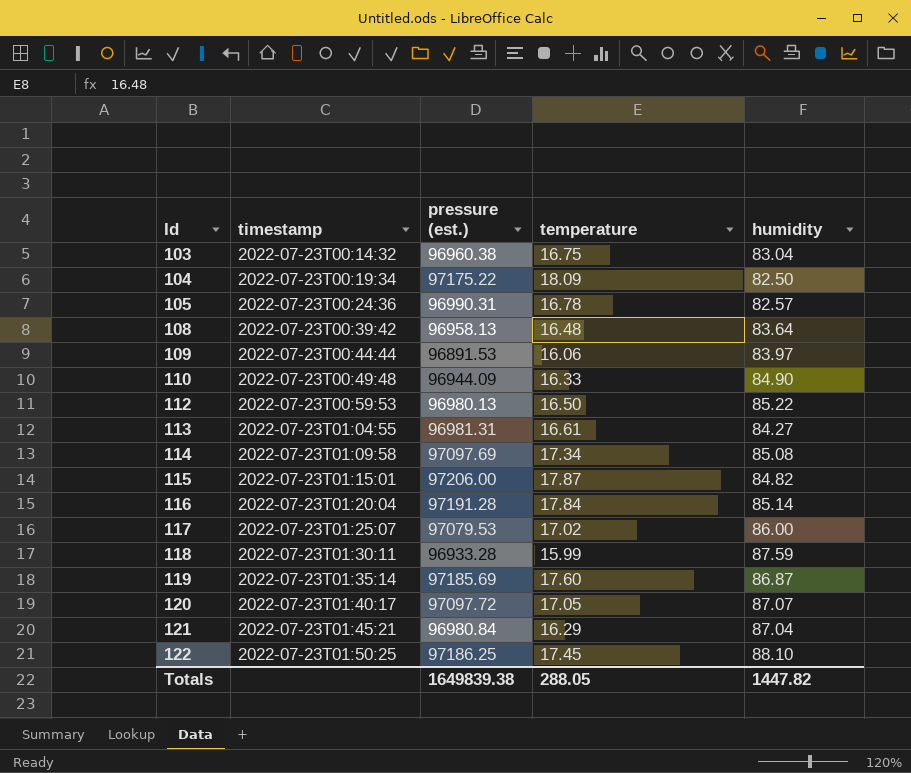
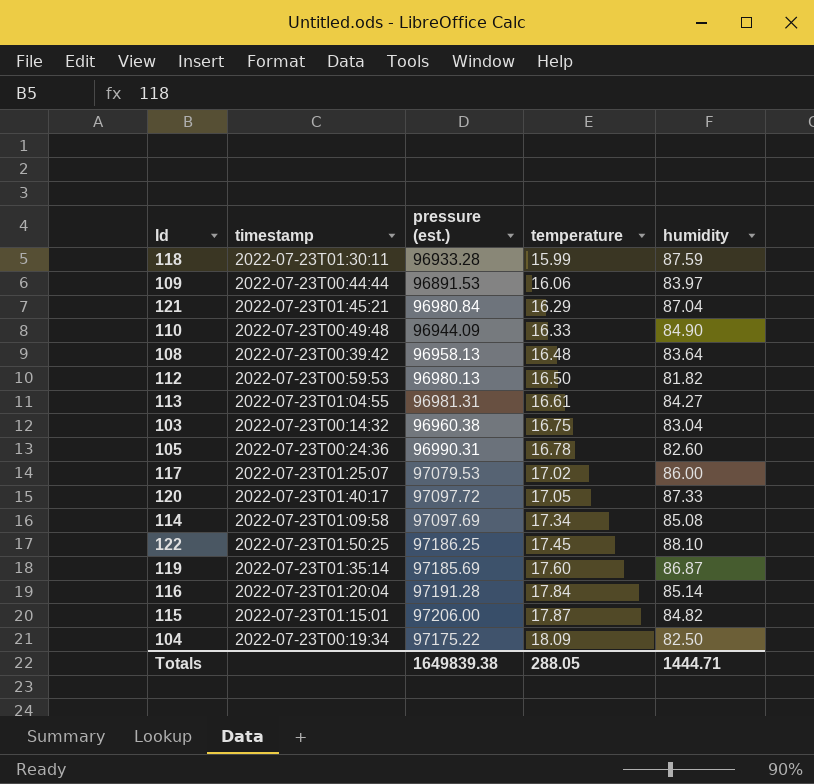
row order: Id ascending -> temperature ascending
112 | humidity: 85.22 -> 81.82
105 | humidity: 82.57 -> 82.60
120 | humidity: 87.07 -> 87.33
Totals | humidity: 1447.82 -> 1444.71

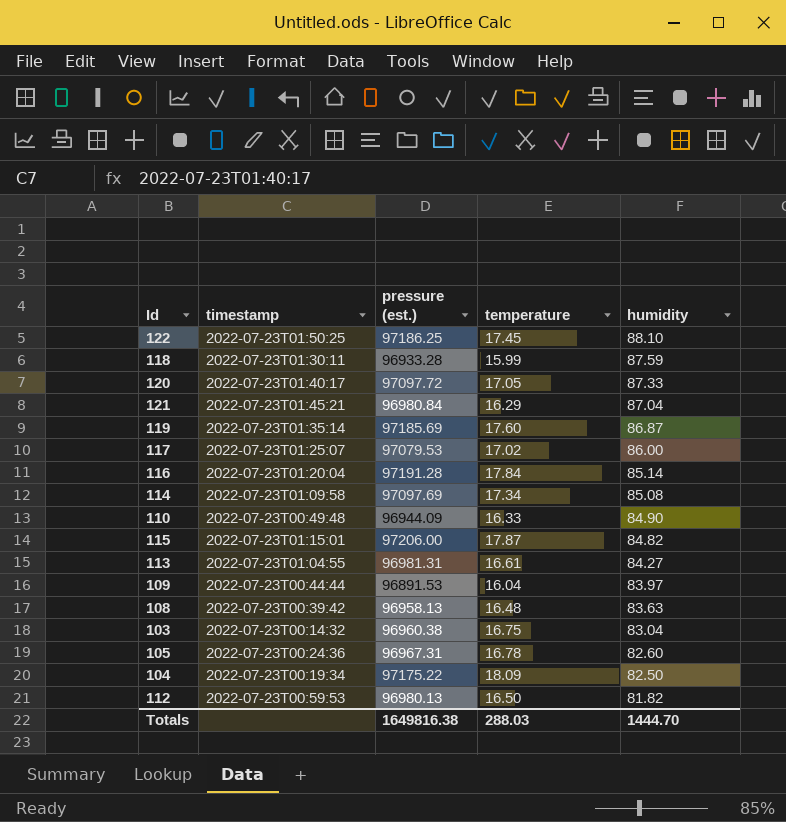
row order: temperature ascending -> humidity descending
109 | temperature: 16.06 -> 16.04
108 | humidity: 83.64 -> 83.63
105 | pressure (est.): 96990.31 -> 96967.31
Totals | pressure (est.): 1649839.38 -> 1649816.38
Totals | temperature: 288.05 -> 288.03
Totals | humidity: 1444.71 -> 1444.70

